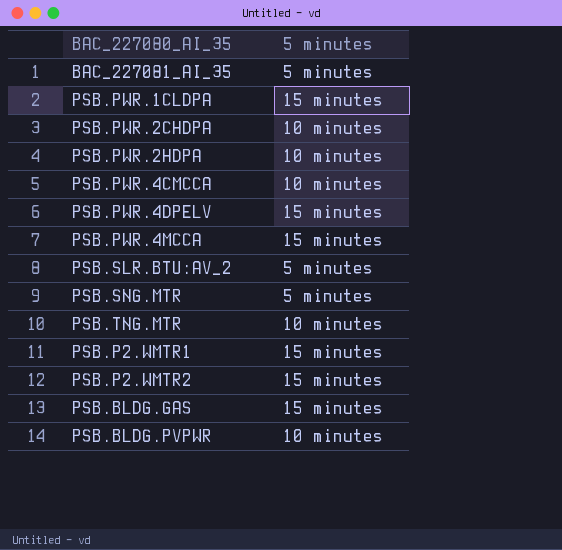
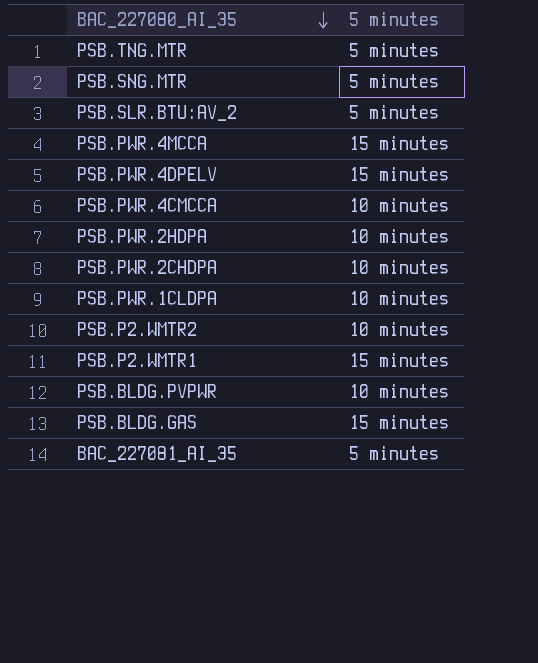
row order: none -> BAC_227080_AI_35 descending
PSB.TNG.MTR | 5 minutes: 10 minutes -> 5 minutes
PSB.PWR.1CLDPA | 5 minutes: 15 minutes -> 10 minutes
PSB.P2.WMTR2 | 5 minutes: 15 minutes -> 10 minutes

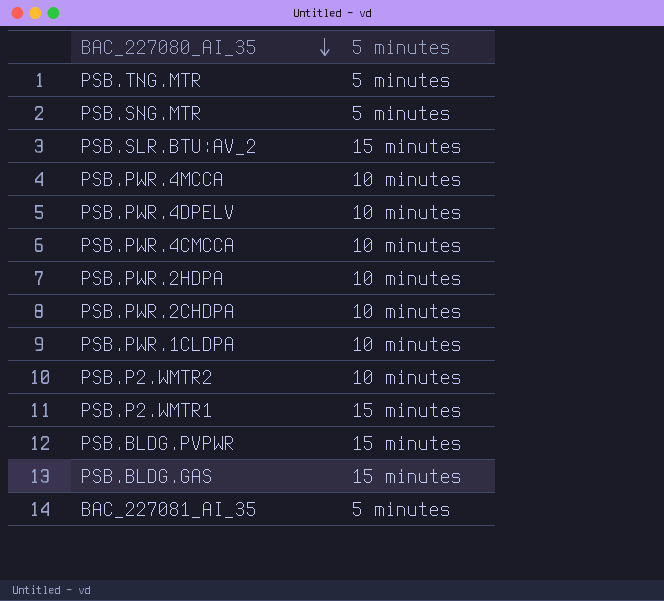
PSB.SLR.BTU:AV_2 | 5 minutes: 5 minutes -> 15 minutes
PSB.PWR.4MCCA | 5 minutes: 15 minutes -> 10 minutes
PSB.PWR.4DPELV | 5 minutes: 15 minutes -> 10 minutes
PSB.BLDG.PVPWR | 5 minutes: 10 minutes -> 15 minutes

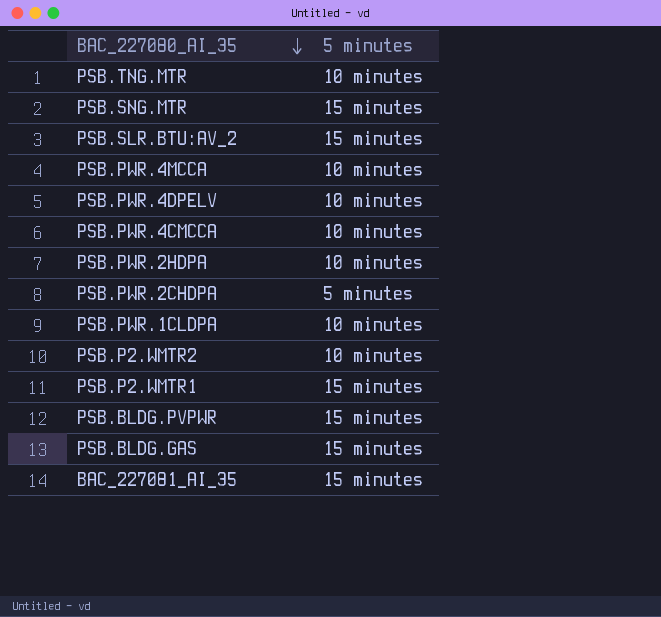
PSB.TNG.MTR | 5 minutes: 5 minutes -> 10 minutes
PSB.SNG.MTR | 5 minutes: 5 minutes -> 15 minutes
PSB.PWR.2CHDPA | 5 minutes: 10 minutes -> 5 minutes
BAC_227081_AI_35 | 5 minutes: 5 minutes -> 15 minutes

